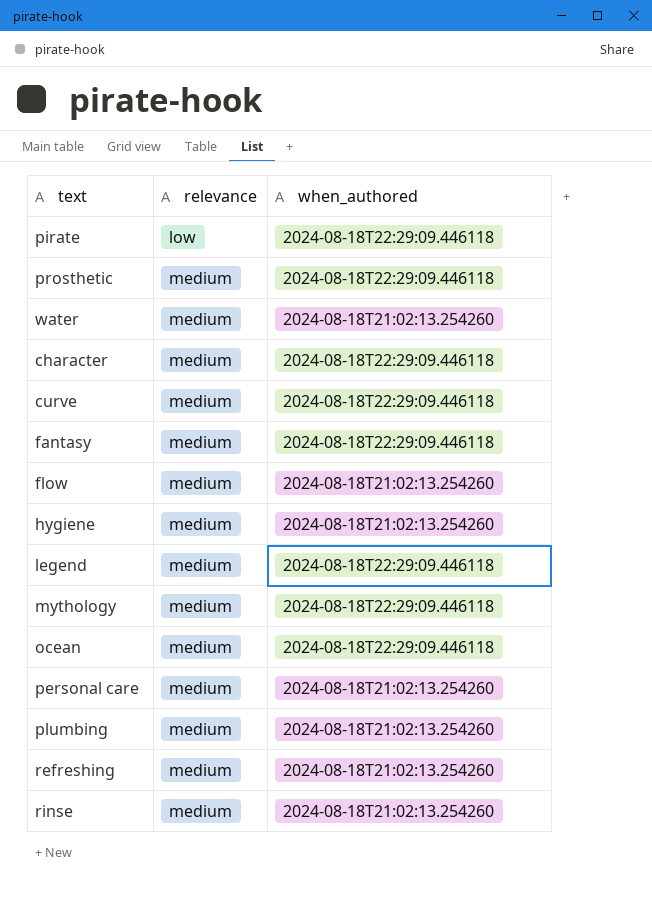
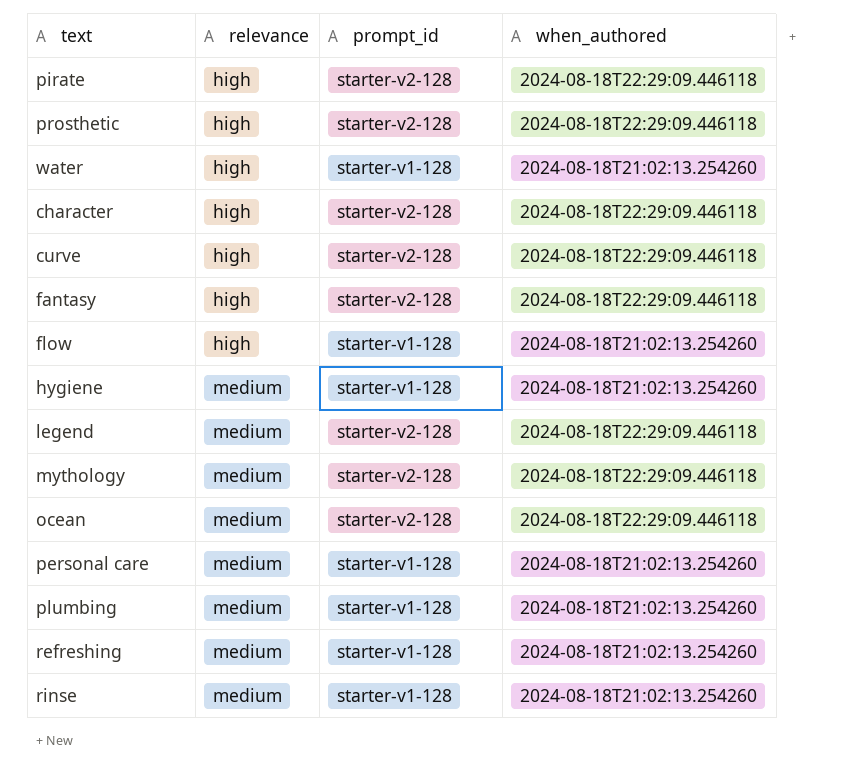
column prompt_id | position: none -> 3
pirate | relevance: low -> high
prosthetic | relevance: medium -> high
water | relevance: medium -> high
character | relevance: medium -> high
curve | relevance: medium -> high
fantasy | relevance: medium -> high
flow | relevance: medium -> high

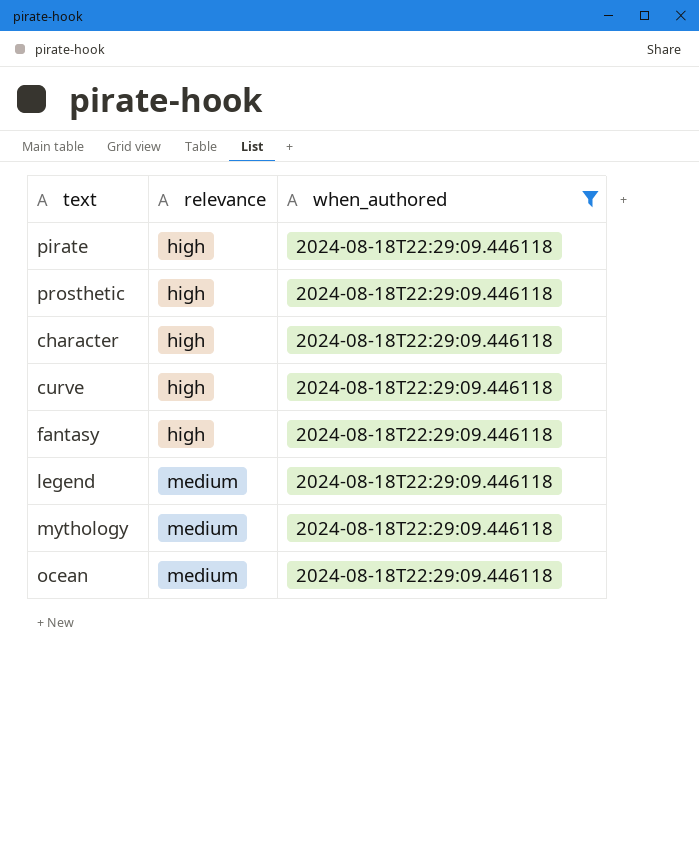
filter: none -> when_authored = 2024-08-18T22:29:09.446118
column prompt_id | position: 3 -> none

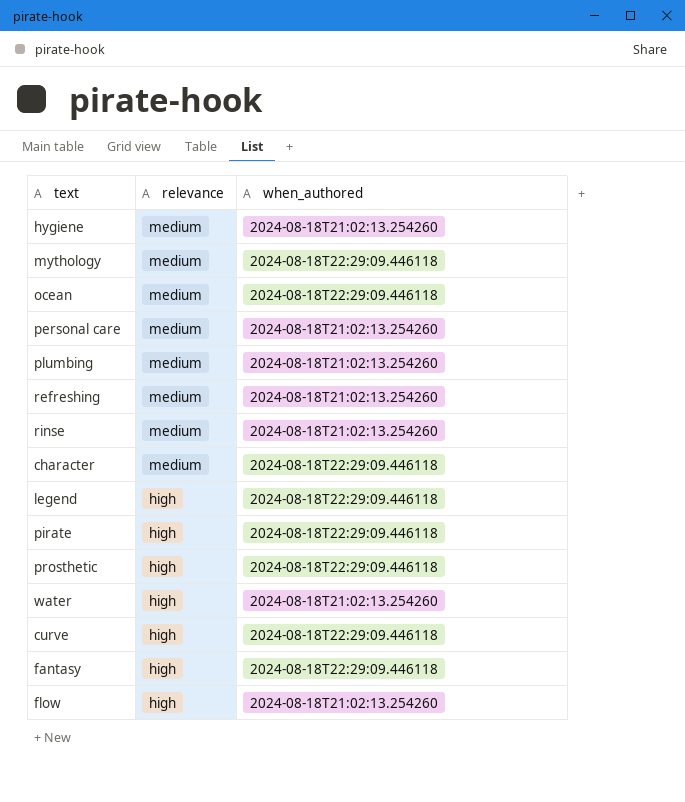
filter: when_authored = 2024-08-18T22:29:09.446118 -> none
row order: relevance ascending -> relevance descending
character | relevance: high -> medium
legend | relevance: medium -> high

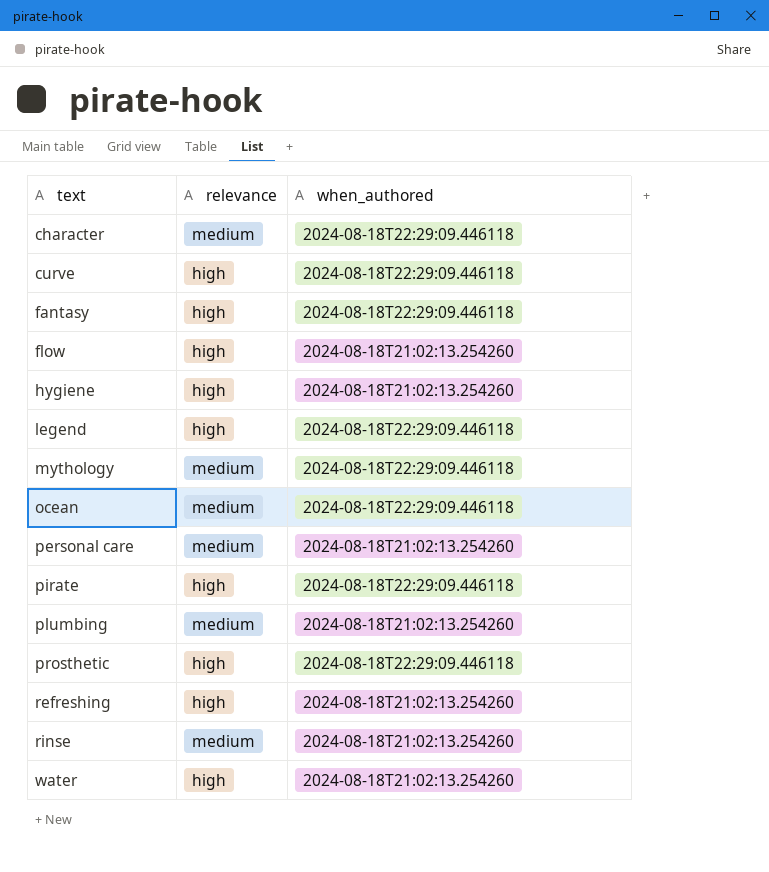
row order: relevance descending -> text ascending
hygiene | relevance: medium -> high
refreshing | relevance: medium -> high

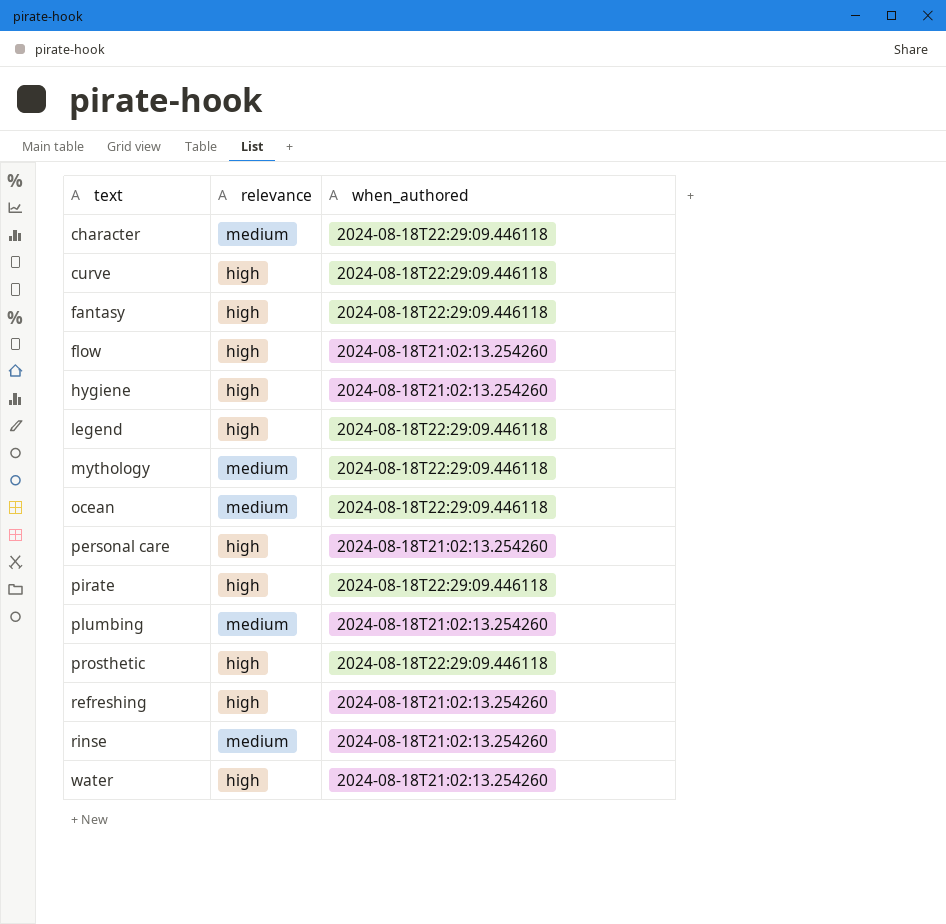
personal care | relevance: medium -> high

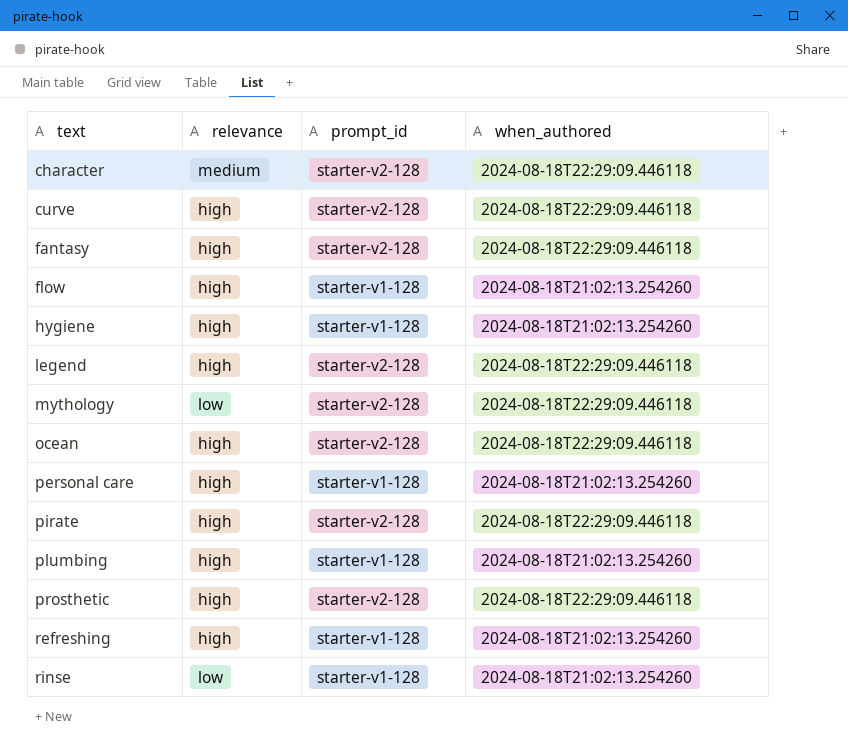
column prompt_id | position: none -> 3
row water: high | 2024-08-18T21:02:13.254260 -> none
mythology | relevance: medium -> low
ocean | relevance: medium -> high
plumbing | relevance: medium -> high
rinse | relevance: medium -> low

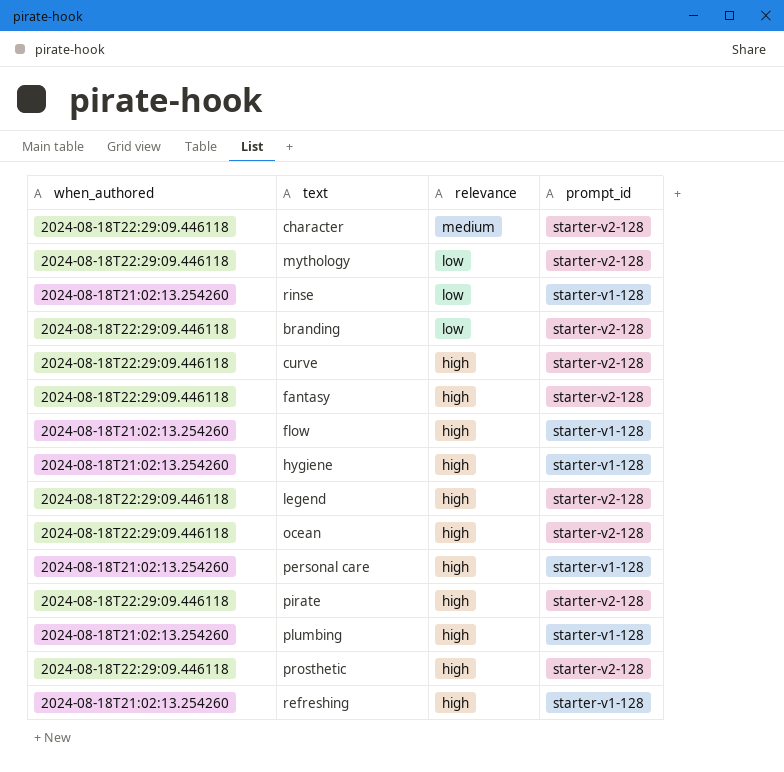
row order: text ascending -> relevance descending
column when_authored | position: 4 -> 1
row branding: none -> 2024-08-18T22:29:09.446118 | low | starter-v2-128

